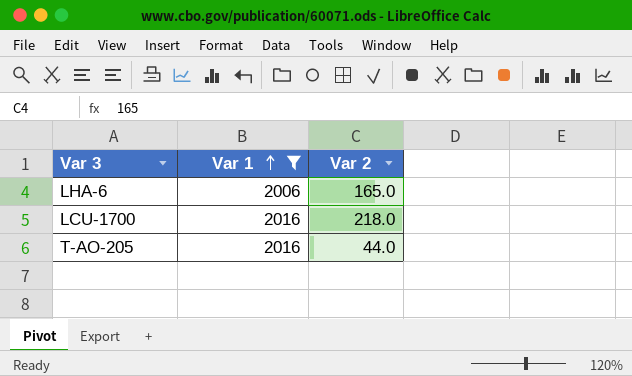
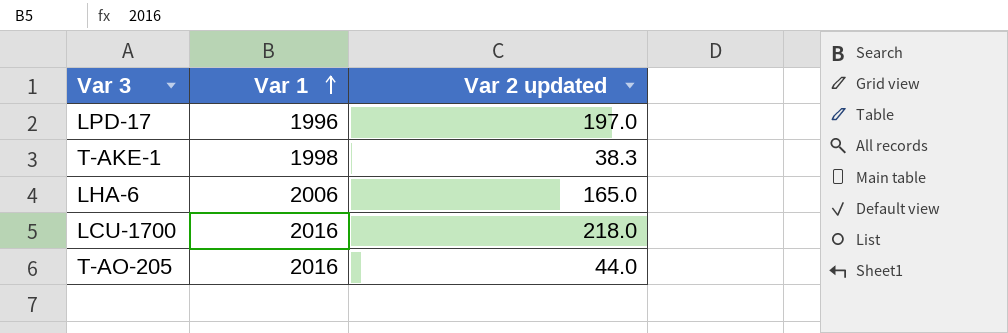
filter: Var 1 >= 2006 -> none
column name: Var 2 -> Var 2 updated

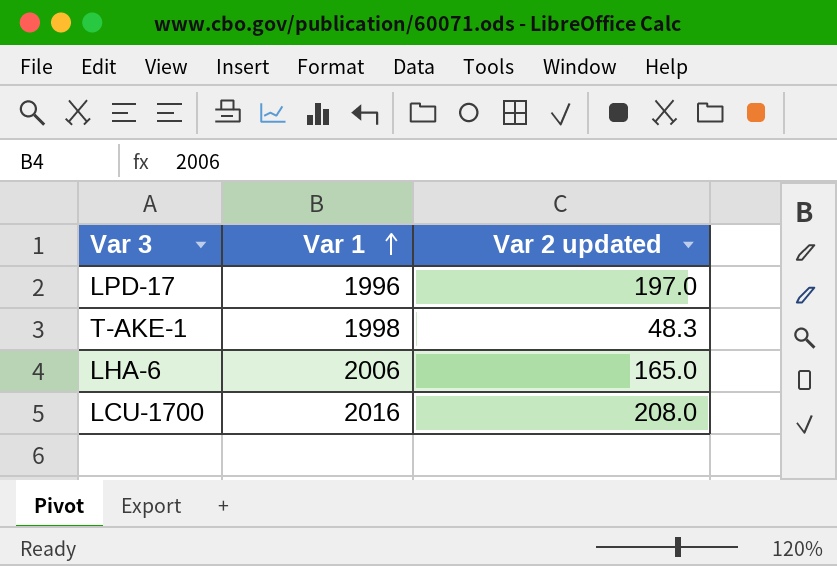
row T-AO-205: 2016 | 44.0 -> none
T-AKE-1 | Var 2 updated: 38.3 -> 48.3
LCU-1700 | Var 2 updated: 218.0 -> 208.0

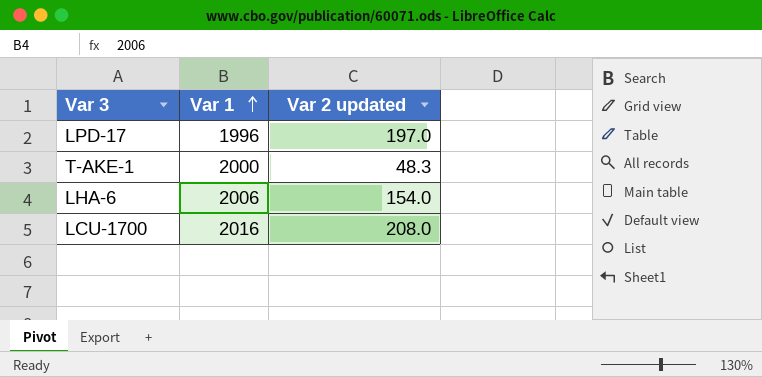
T-AKE-1 | Var 1: 1998 -> 2000
LHA-6 | Var 2 updated: 165.0 -> 154.0

